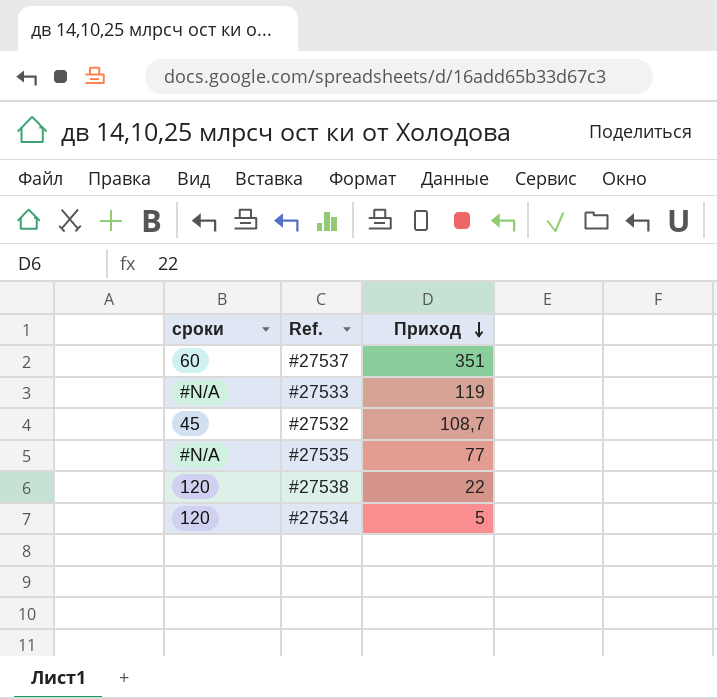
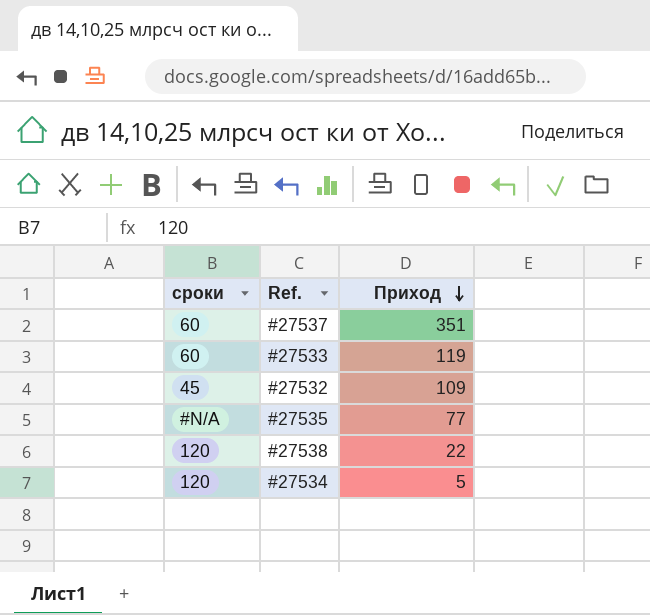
#27533 | сроки: #N/A -> 60
#27532 | Приход: 108,7 -> 109

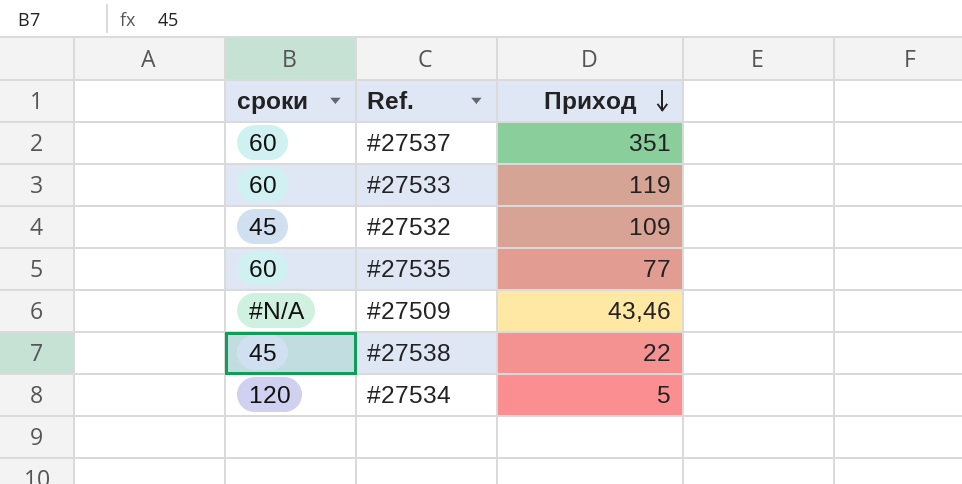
#27535 | сроки: #N/A -> 60
row #27509: none -> #N/A | 43,46
#27538 | сроки: 120 -> 45

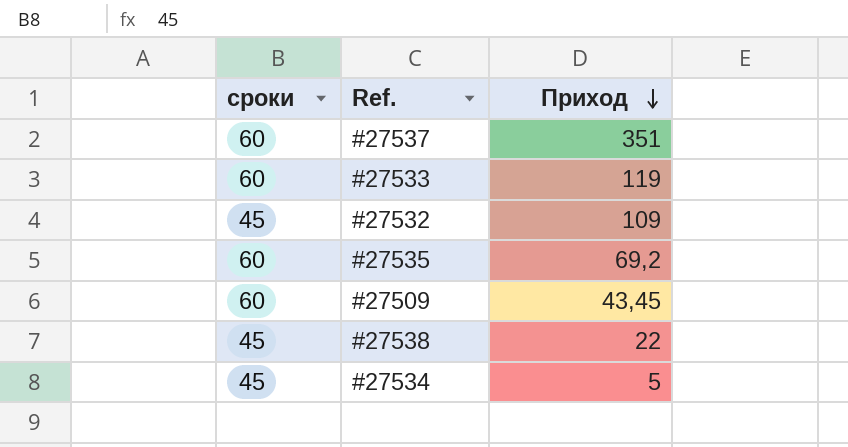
#27535 | Приход: 77 -> 69,2
#27509 | сроки: #N/A -> 60
#27509 | Приход: 43,46 -> 43,45
#27534 | сроки: 120 -> 45

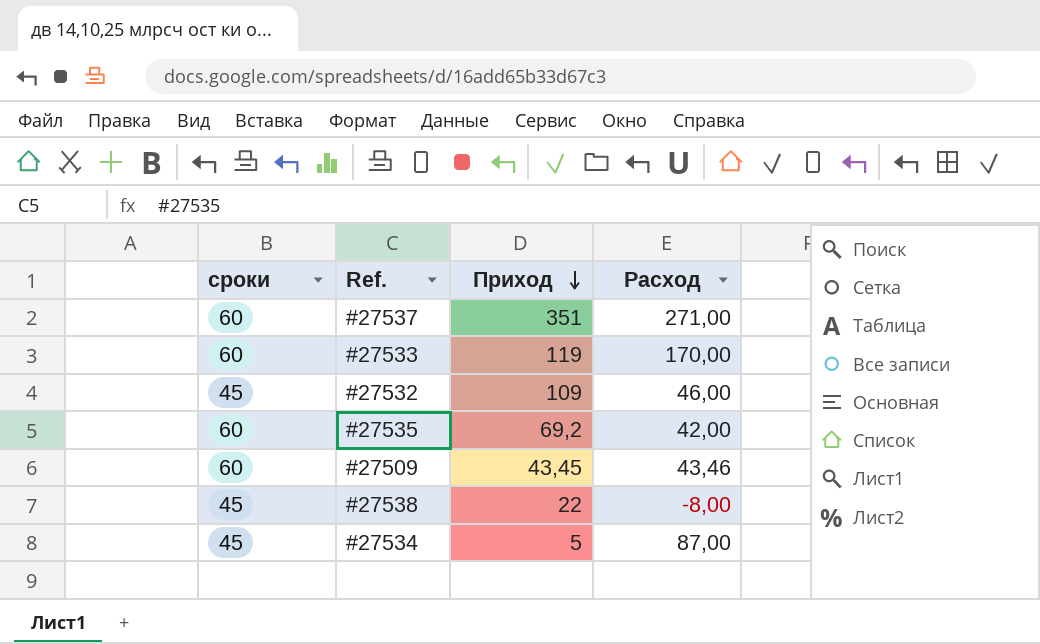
column Расход | position: none -> 4

